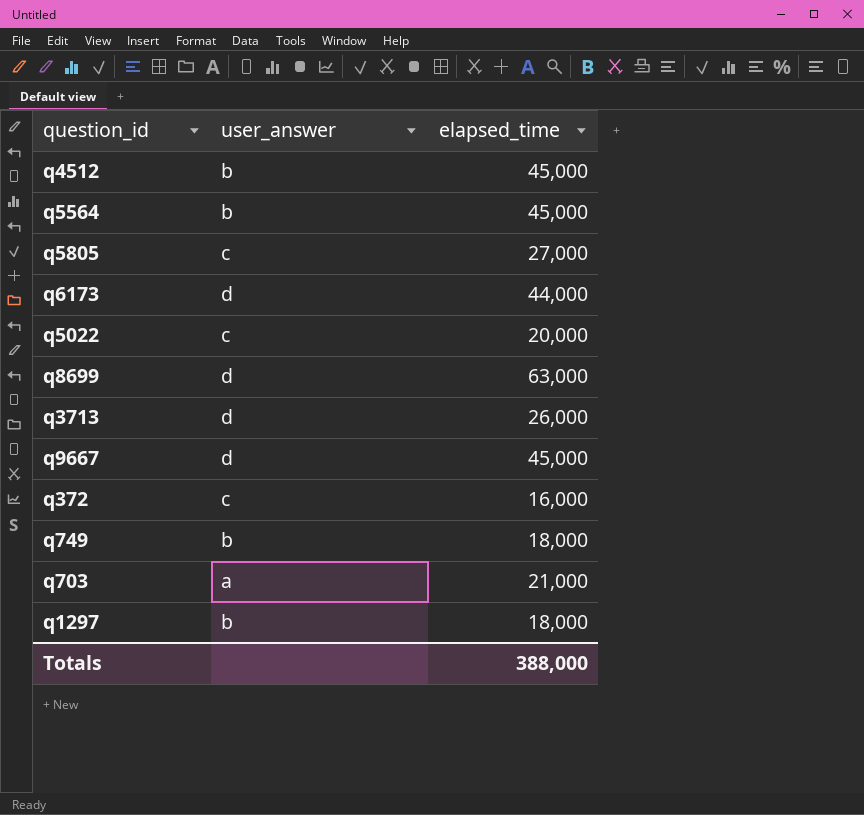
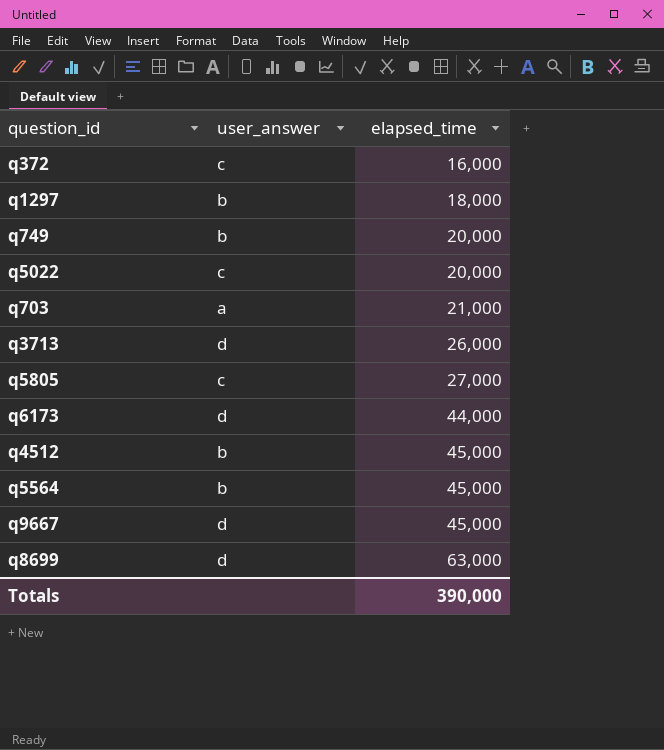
row order: none -> elapsed_time ascending
q749 | elapsed_time: 18,000 -> 20,000
Totals | elapsed_time: 388,000 -> 390,000

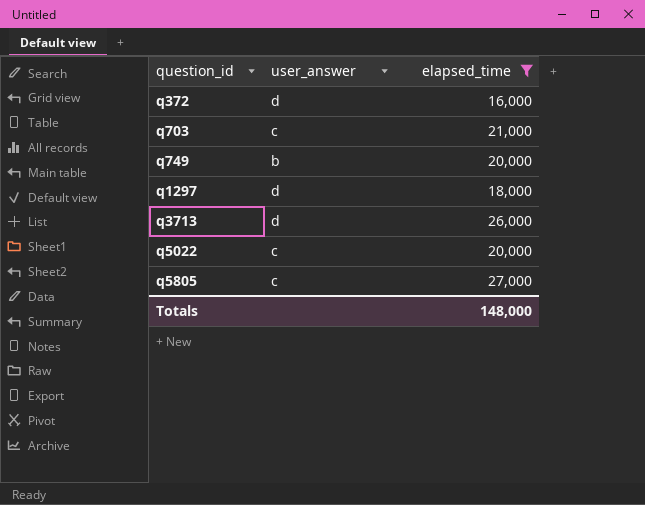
filter: none -> elapsed_time <= 27,000
row order: elapsed_time ascending -> question_id ascending
q372 | user_answer: c -> d
q703 | user_answer: a -> c
q1297 | user_answer: b -> d
Totals | elapsed_time: 390,000 -> 148,000

